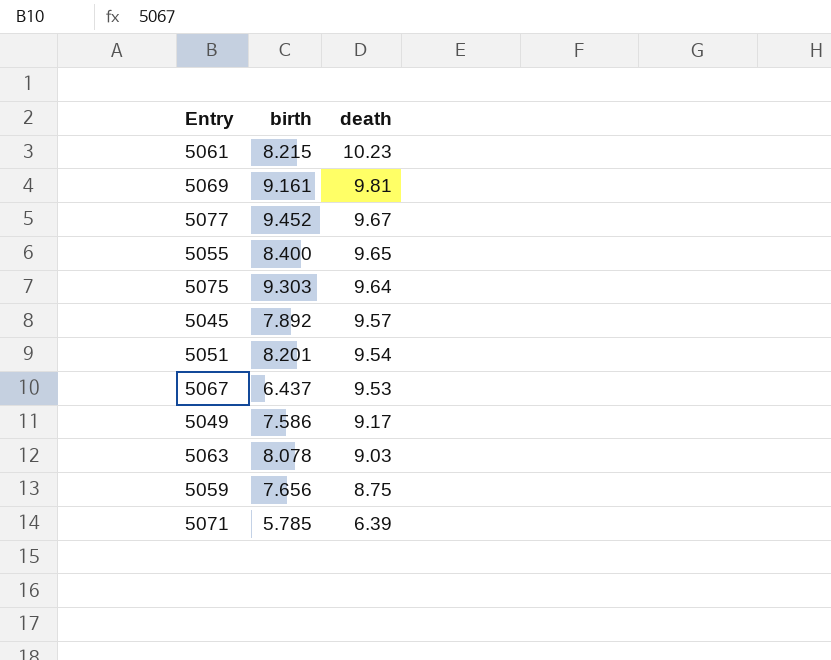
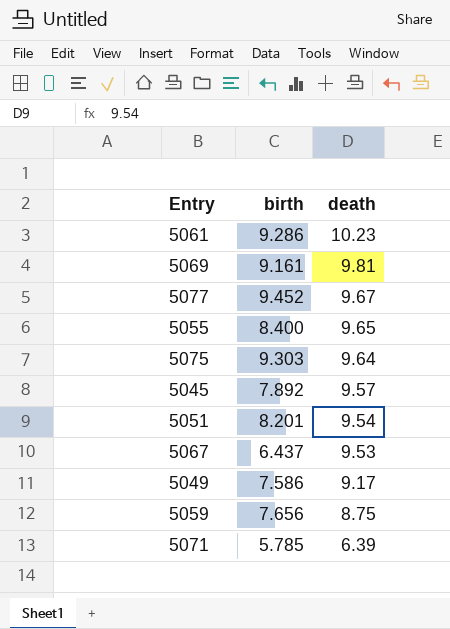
row 5063: 8.078 | 9.03 -> none
5061 | birth: 8.215 -> 9.286

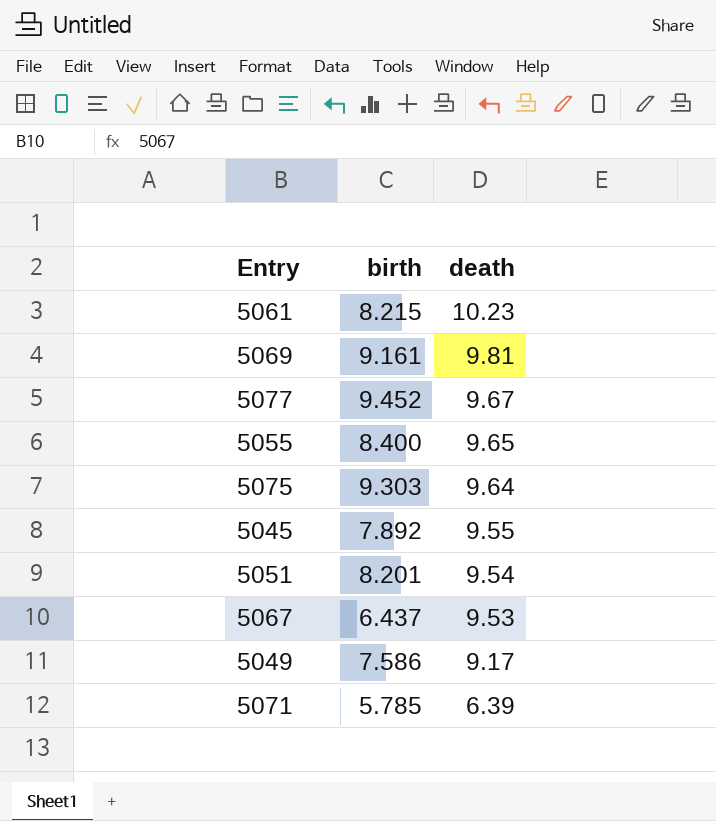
row 5059: 7.656 | 8.75 -> none
5061 | birth: 9.286 -> 8.215
5045 | death: 9.57 -> 9.55

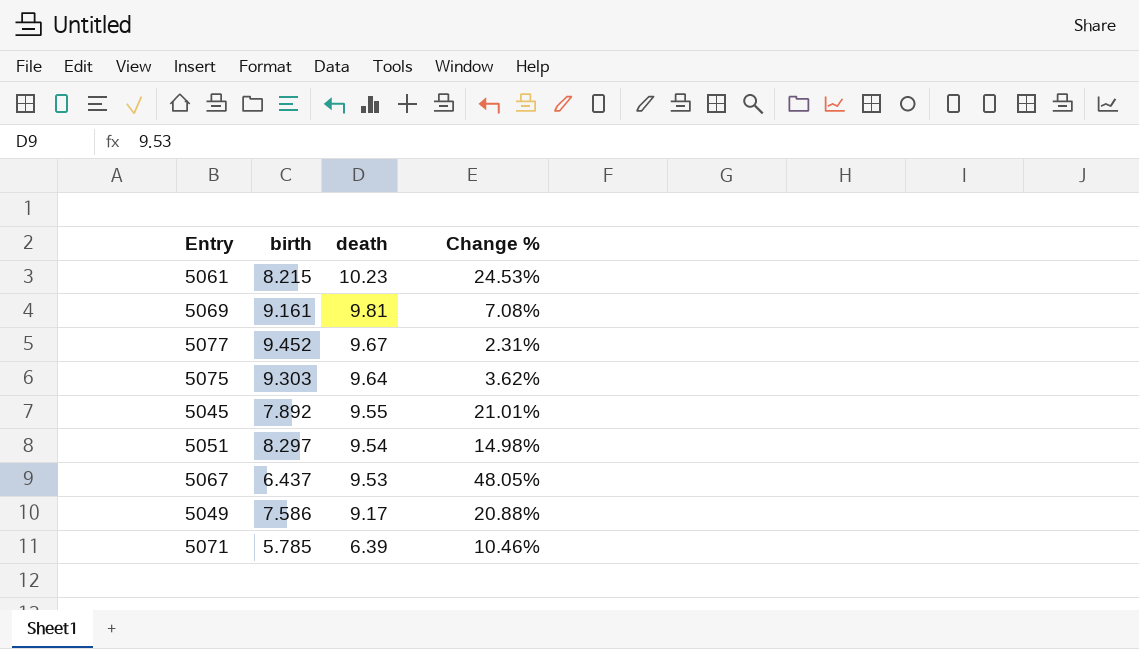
column Change % | formula: none -> ([death] - [birth]) / [birth]
row 5055: 8.400 | 9.65 -> none
5051 | birth: 8.201 -> 8.297

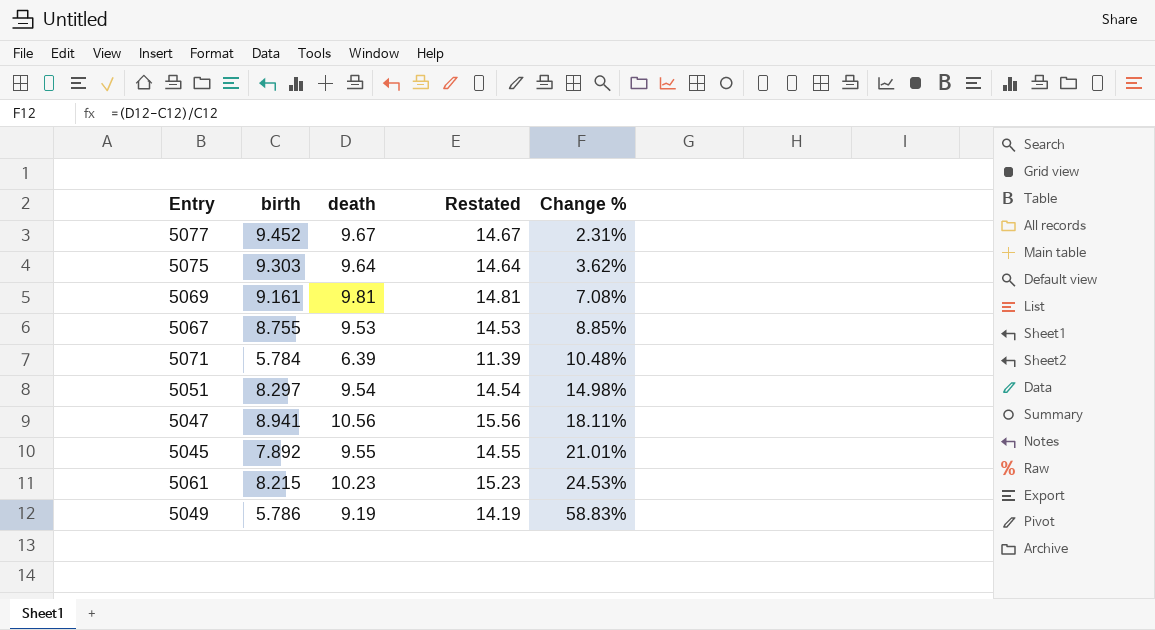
row order: death descending -> Change % ascending
column Restated | formula: none -> [death] + 5
5067 | birth: 6.437 -> 8.755
5067 | Change %: 48.05% -> 8.85%
5071 | birth: 5.785 -> 5.784
5071 | Change %: 10.46% -> 10.48%
row 5047: none -> 8.941 | 10.56 | 15.56 | 18.11%
5049 | birth: 7.586 -> 5.786
5049 | death: 9.17 -> 9.19
5049 | Change %: 20.88% -> 58.83%

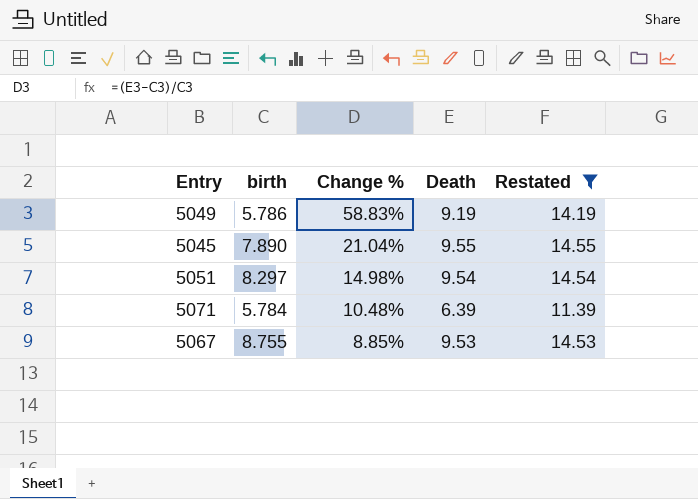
filter: none -> Restated <= 14.55
row order: Change % ascending -> Change % descending
column Change % | position: 5 -> 3
column name: death -> Death
5045 | birth: 7.892 -> 7.890
5045 | Change %: 21.01% -> 21.04%

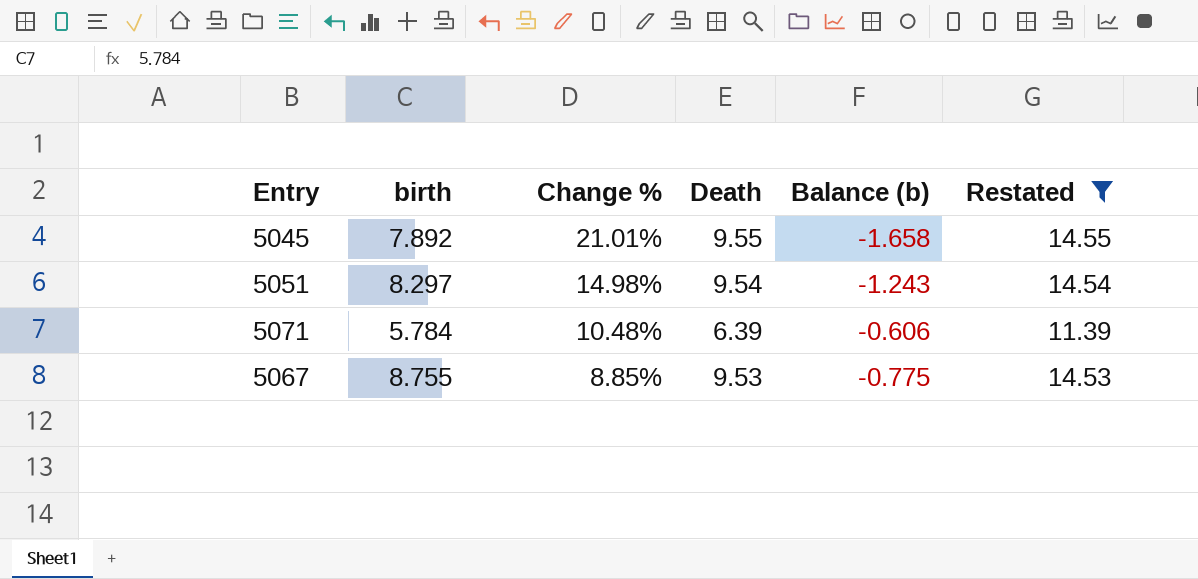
column Balance (b) | formula: none -> [birth] - [Death]
row 5049: 5.786 | 58.83% | 9.19 | 14.19 -> none
5045 | birth: 7.890 -> 7.892
5045 | Change %: 21.04% -> 21.01%

